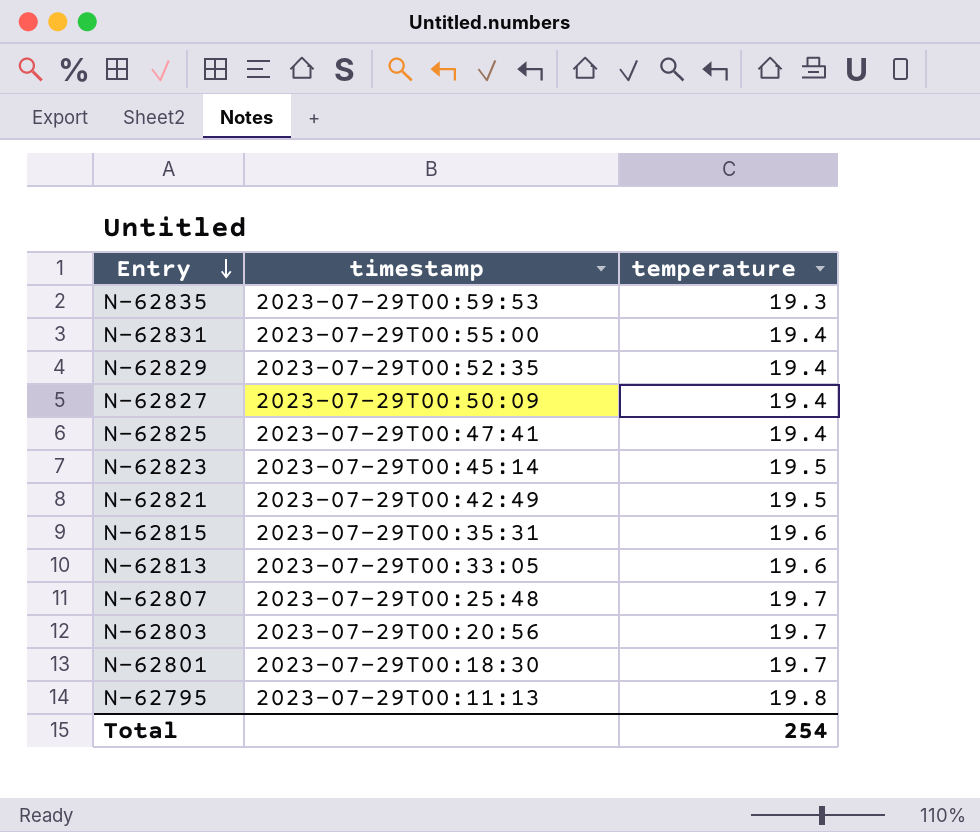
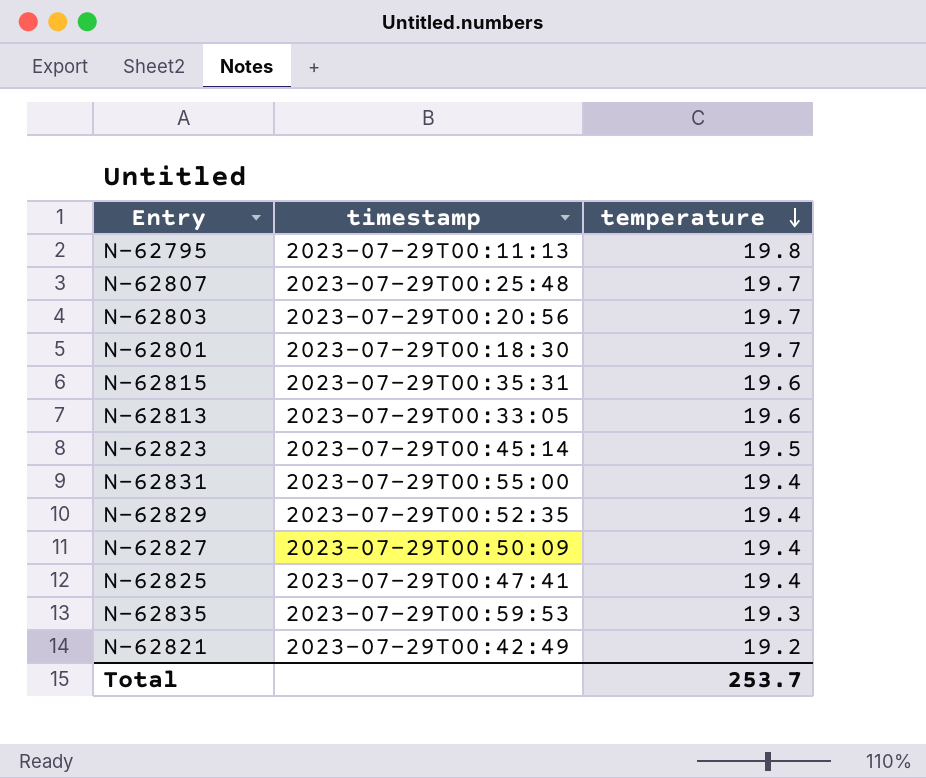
row order: Entry descending -> temperature descending
N-62821 | temperature: 19.5 -> 19.2
Total | temperature: 254 -> 253.7

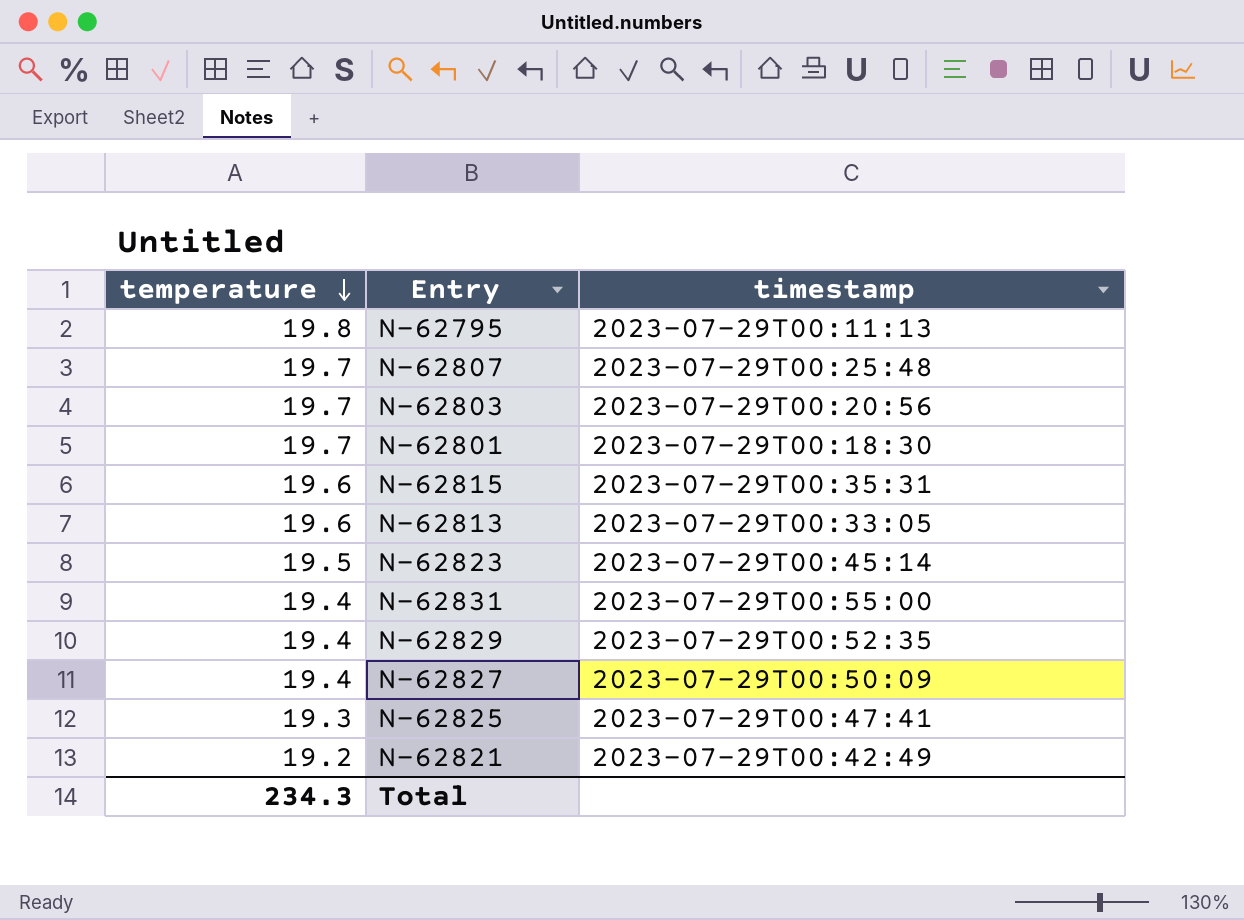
column temperature | position: 3 -> 1
row N-62835: 2023-07-29T00:59:53 | 19.3 -> none
N-62825 | temperature: 19.4 -> 19.3
Total | temperature: 253.7 -> 234.3

